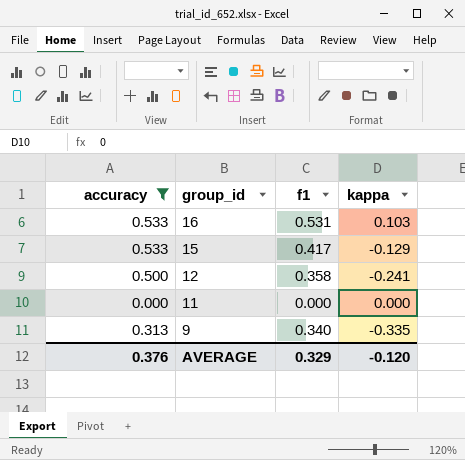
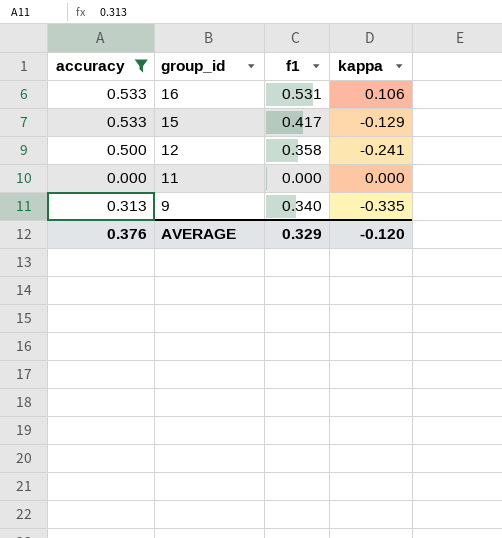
16 | kappa: 0.103 -> 0.106

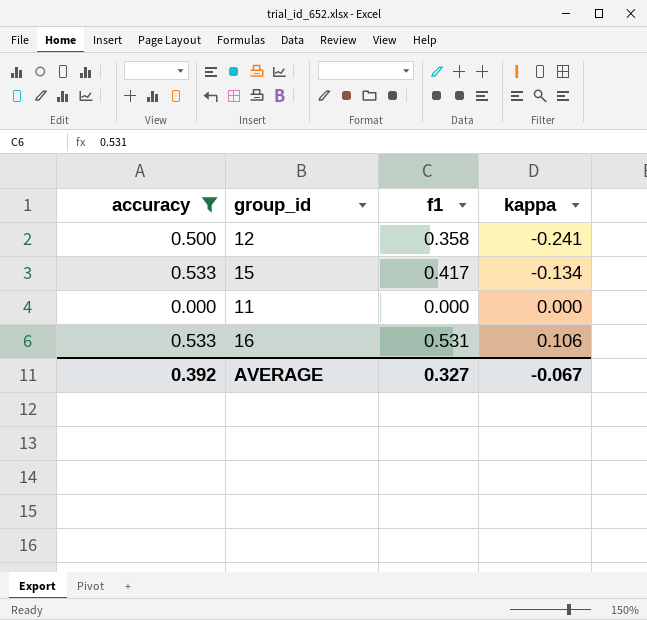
row order: group_id descending -> kappa ascending
row 9: 0.313 | 0.340 | -0.335 -> none
15 | kappa: -0.129 -> -0.134
AVERAGE | accuracy: 0.376 -> 0.392
AVERAGE | f1: 0.329 -> 0.327
AVERAGE | kappa: -0.120 -> -0.067

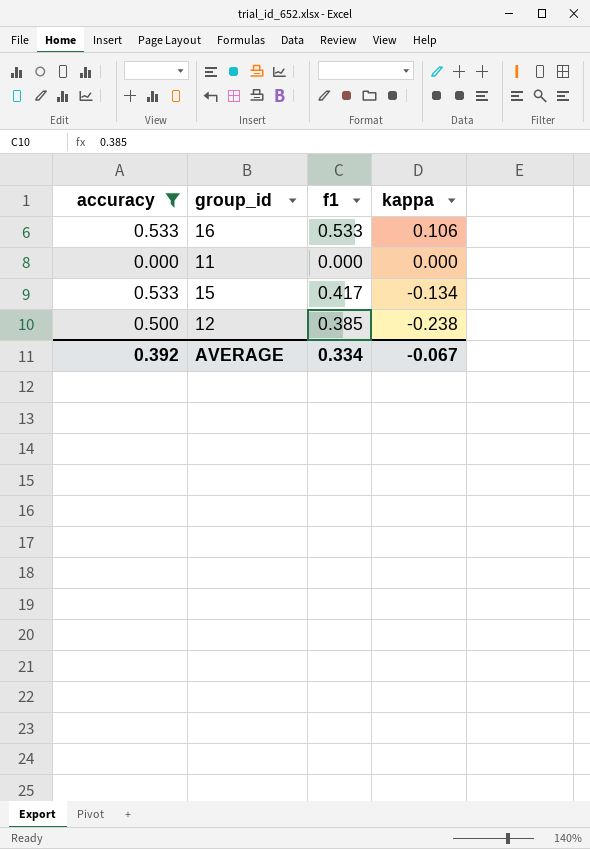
row order: kappa ascending -> kappa descending
16 | f1: 0.531 -> 0.533
12 | f1: 0.358 -> 0.385
12 | kappa: -0.241 -> -0.238
AVERAGE | f1: 0.327 -> 0.334

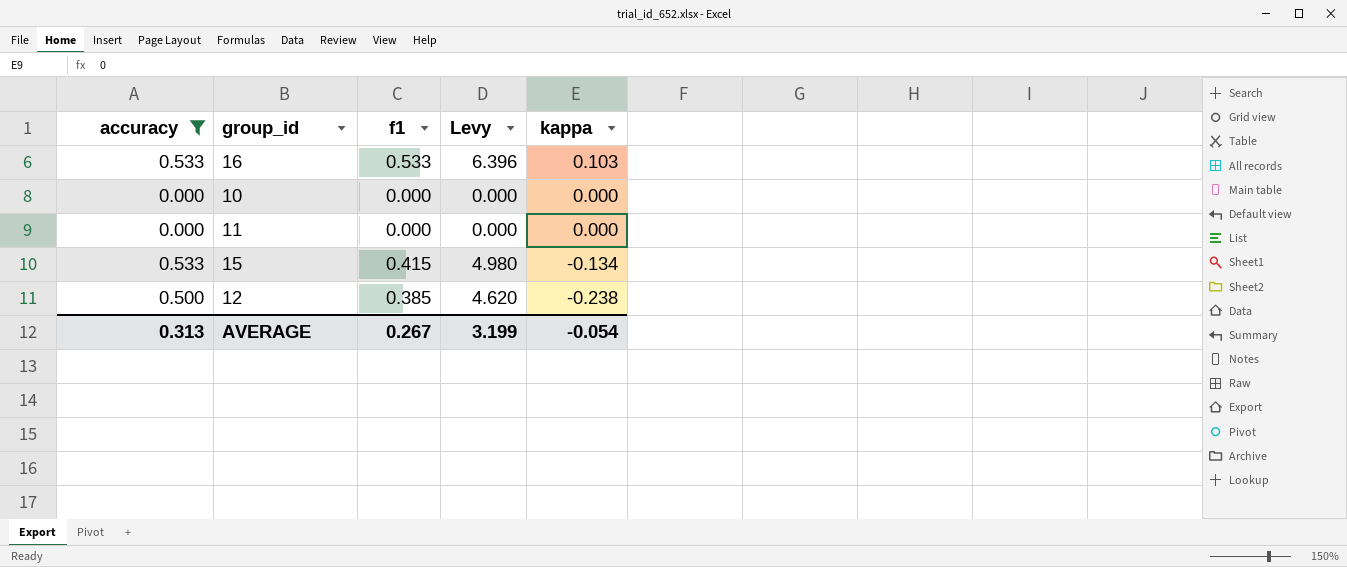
column Levy | formula: none -> [f1] * 12
16 | kappa: 0.106 -> 0.103
row 10: none -> 0.000 | 0.000 | 0.000 | 0.000
15 | f1: 0.417 -> 0.415
AVERAGE | accuracy: 0.392 -> 0.313
AVERAGE | f1: 0.334 -> 0.267
AVERAGE | kappa: -0.067 -> -0.054

